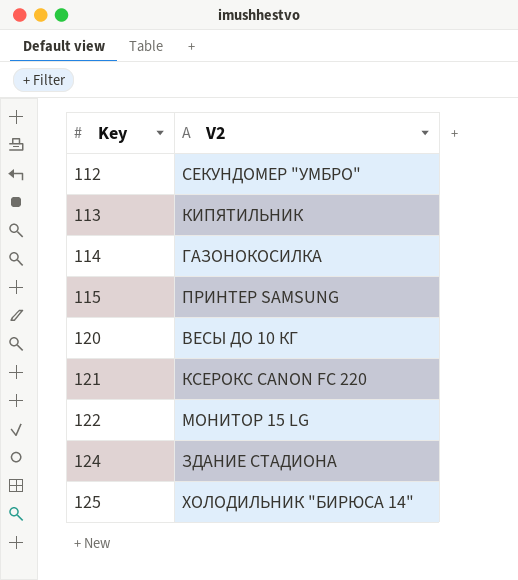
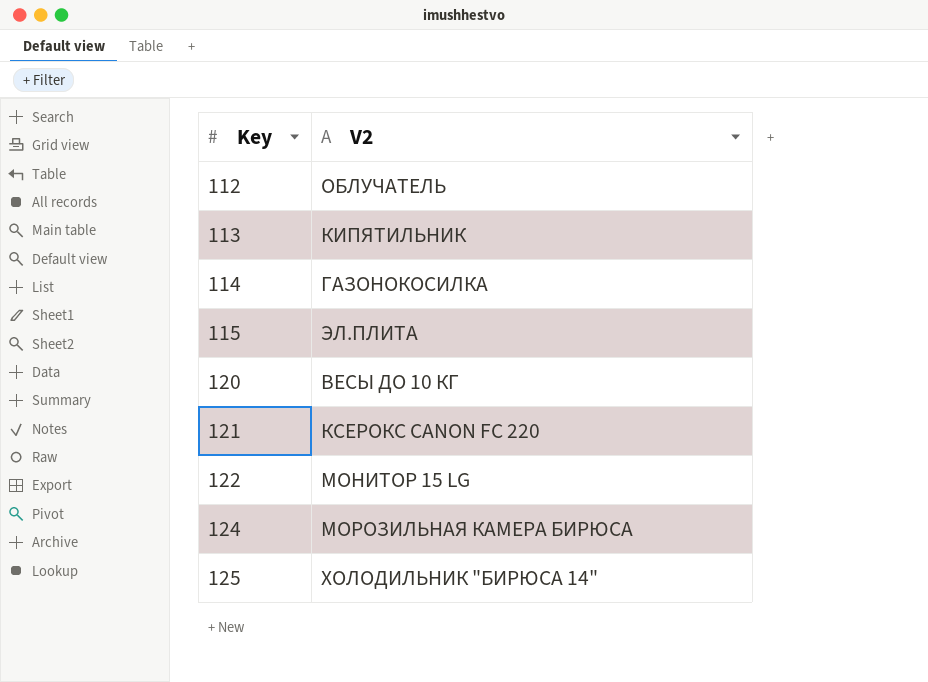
112 | V2: СЕКУНДОМЕР "УМБРО" -> ОБЛУЧАТЕЛЬ
115 | V2: ПРИНТЕР SAMSUNG -> ЭЛ.ПЛИТА
124 | V2: ЗДАНИЕ СТАДИОНА -> МОРОЗИЛЬНАЯ КАМЕРА БИРЮСА

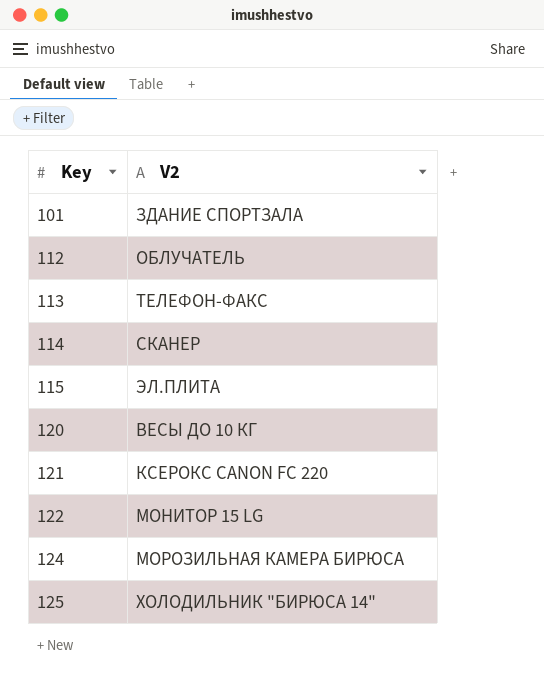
row 101: none -> ЗДАНИЕ СПОРТЗАЛА
113 | V2: КИПЯТИЛЬНИК -> ТЕЛЕФОН-ФАКС
114 | V2: ГАЗОНОКОСИЛКА -> СКАНЕР

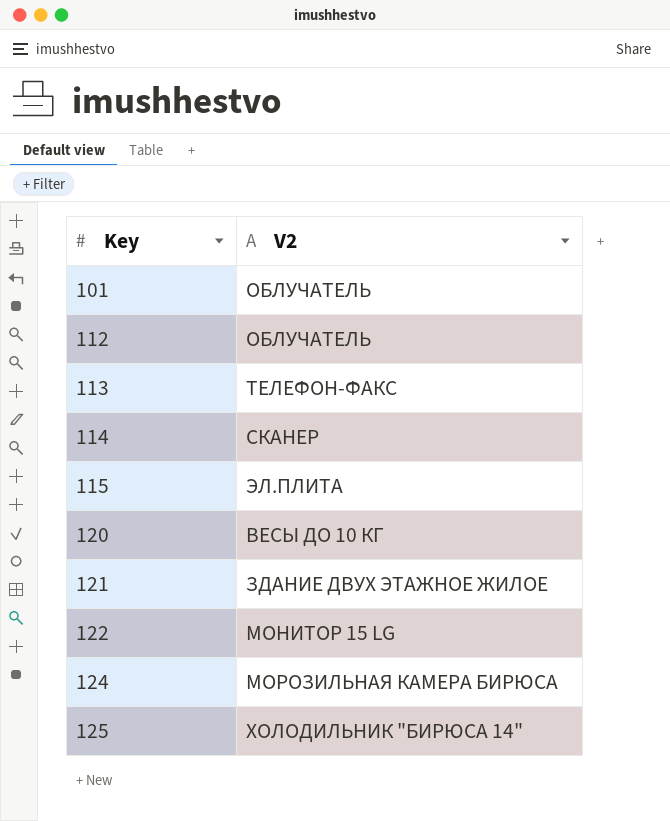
101 | V2: ЗДАНИЕ СПОРТЗАЛА -> ОБЛУЧАТЕЛЬ
121 | V2: КСЕРОКС CANON FC 220 -> ЗДАНИЕ ДВУХ ЭТАЖНОЕ ЖИЛОЕ

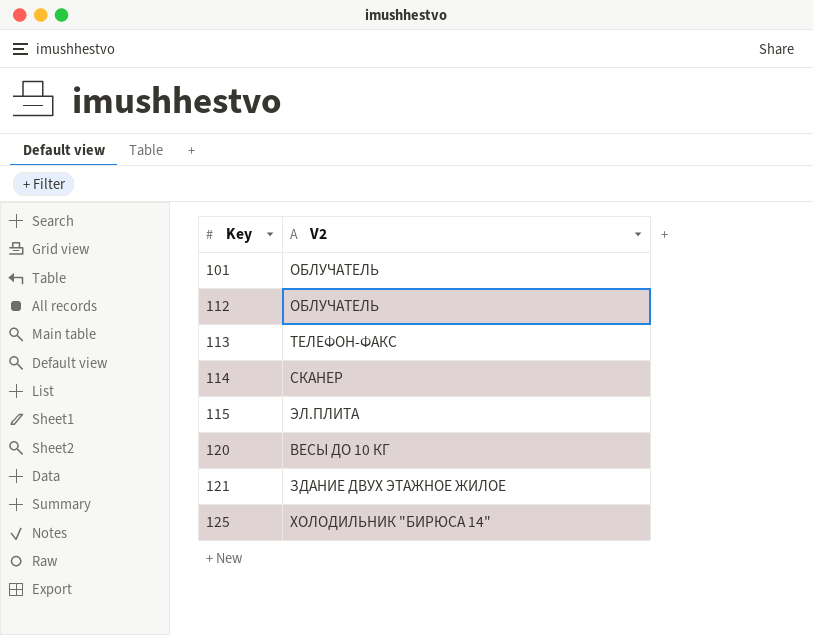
row 122: МОНИТОР 15 LG -> none
row 124: МОРОЗИЛЬНАЯ КАМЕРА БИРЮСА -> none

